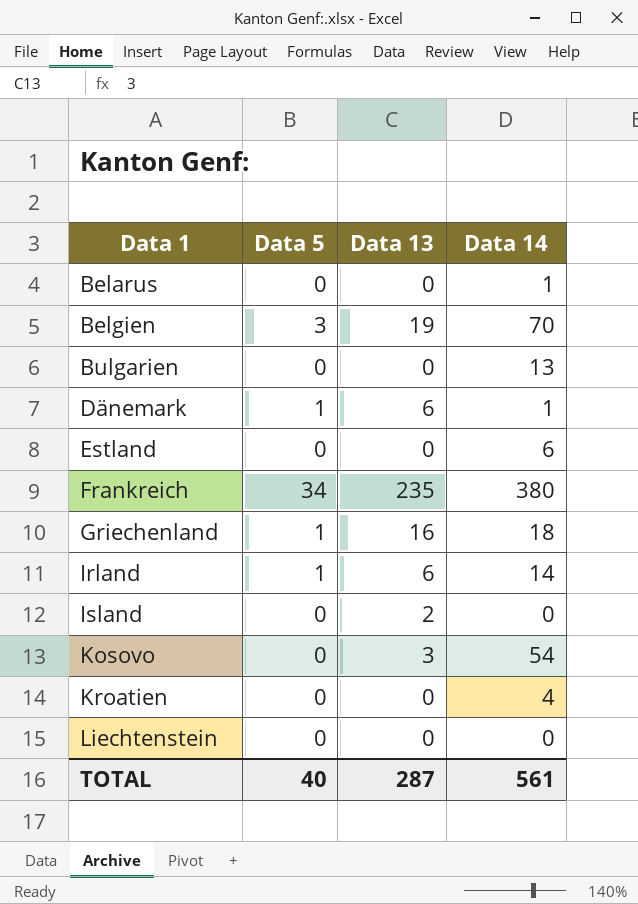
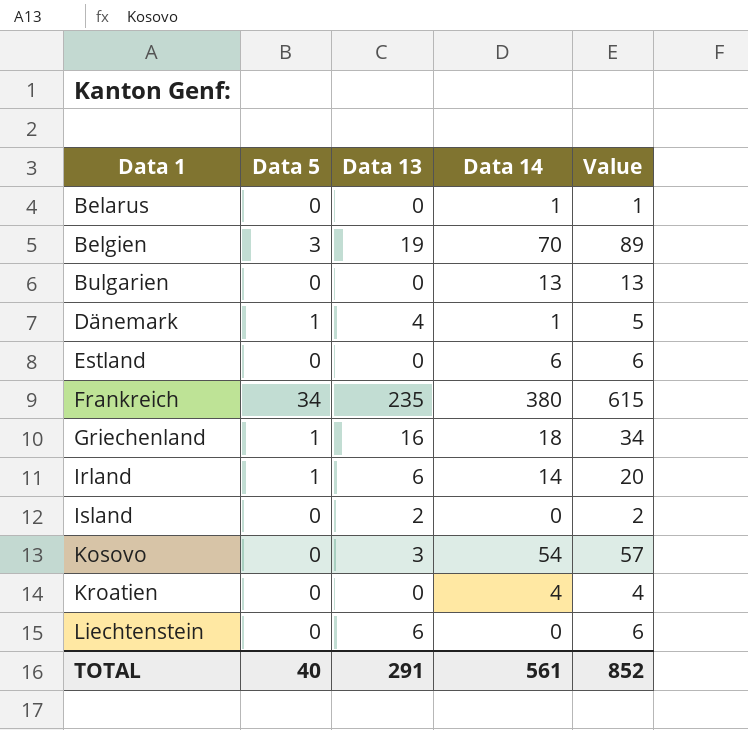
column Value | formula: none -> [Data 13] + [Data 14]
Dänemark | Data 13: 6 -> 4
Liechtenstein | Data 13: 0 -> 6
TOTAL | Data 13: 287 -> 291

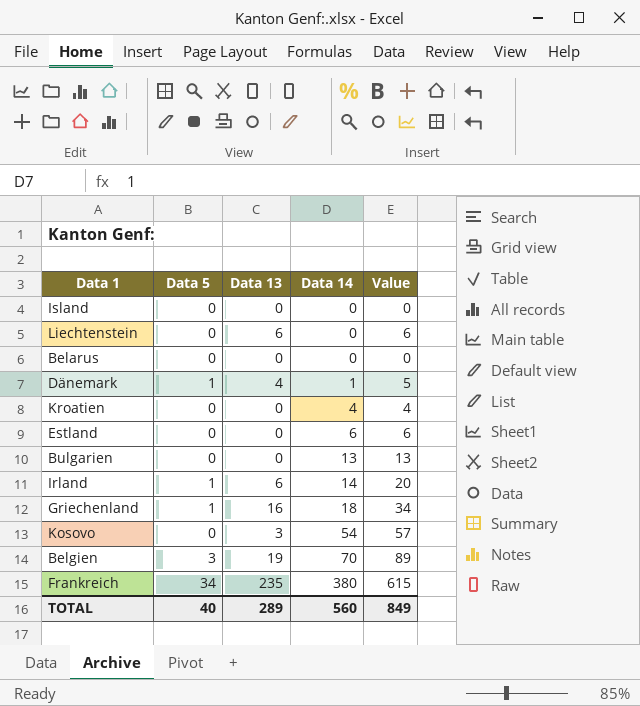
row order: Data 1 ascending -> Data 14 ascending
Island | Data 13: 2 -> 0
Island | Value: 2 -> 0
Belarus | Data 14: 1 -> 0
Belarus | Value: 1 -> 0
TOTAL | Data 13: 291 -> 289
TOTAL | Data 14: 561 -> 560
TOTAL | Value: 852 -> 849

